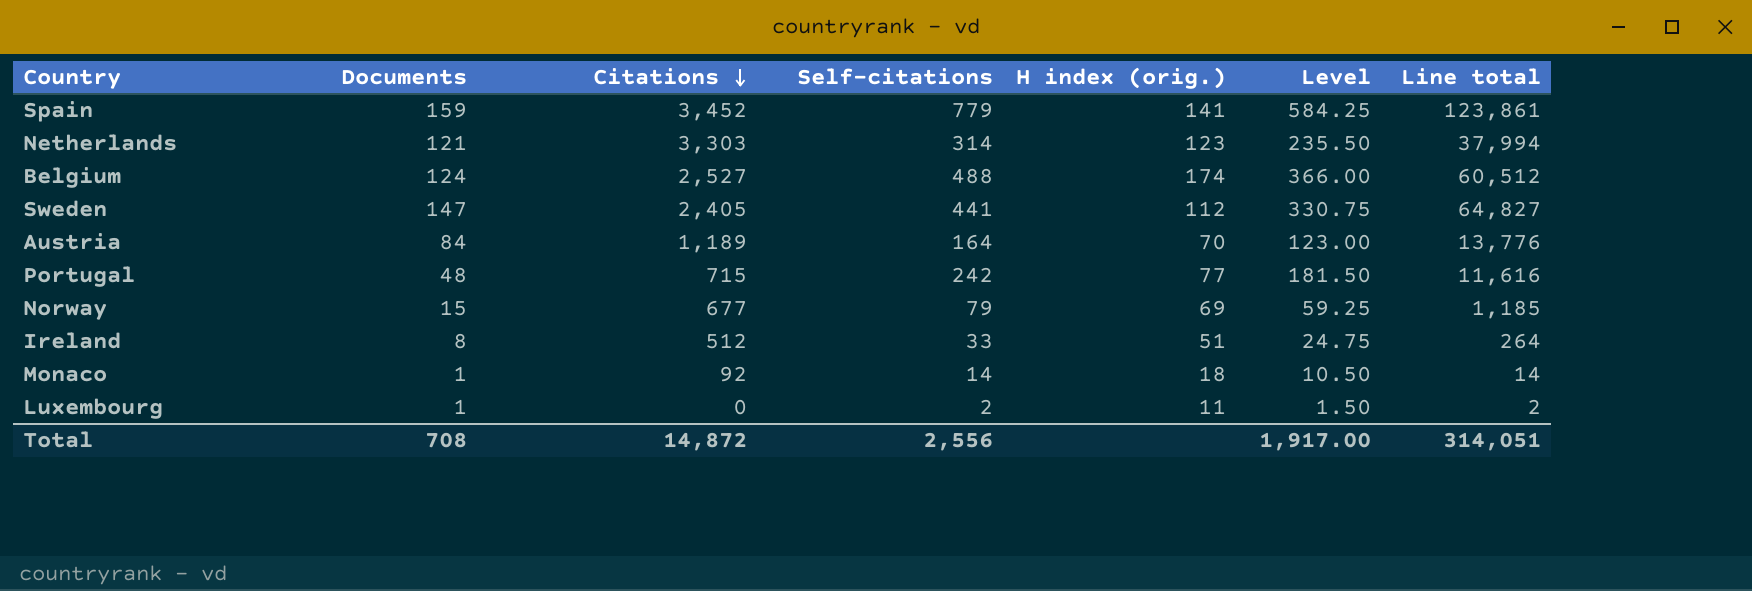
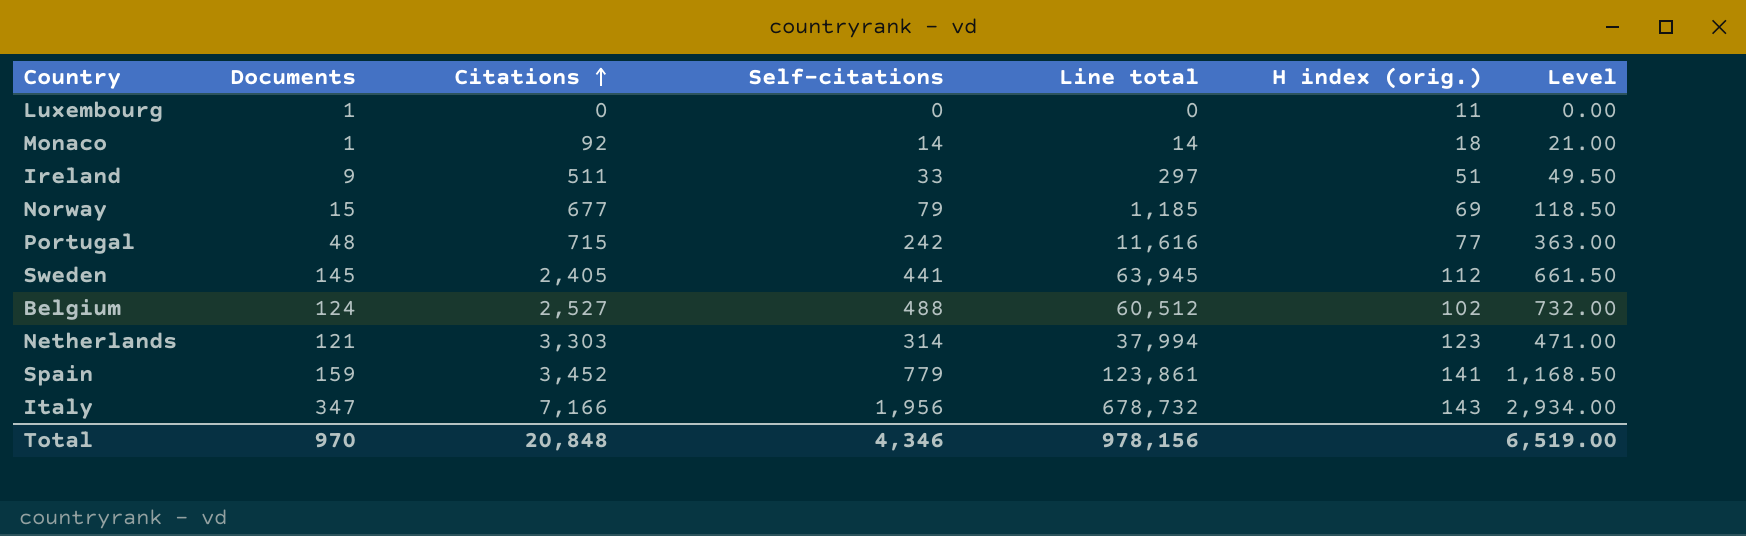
row order: Citations descending -> Citations ascending
column Line total | position: 7 -> 5
column Level | formula: [Self-citations] * 0.75 -> [Self-citations] * 1.5
row Austria: 84 | 1,189 | 164 | 70 | 123.00 | 13,776 -> none
Luxembourg | Self-citations: 2 -> 0
Luxembourg | Line total: 2 -> 0
Ireland | Documents: 8 -> 9
Ireland | Citations: 512 -> 511
Ireland | Line total: 264 -> 297
Sweden | Documents: 147 -> 145
Sweden | Line total: 64,827 -> 63,945
Belgium | H index (orig.): 174 -> 102
row Italy: none -> 347 | 7,166 | 1,956 | 678,732 | 143 | 2,934.00
Total | Documents: 708 -> 970
Total | Citations: 14,872 -> 20,848
Total | Self-citations: 2,556 -> 4,346
Total | Line total: 314,051 -> 978,156
Total | Level: 1,917.00 -> 6,519.00

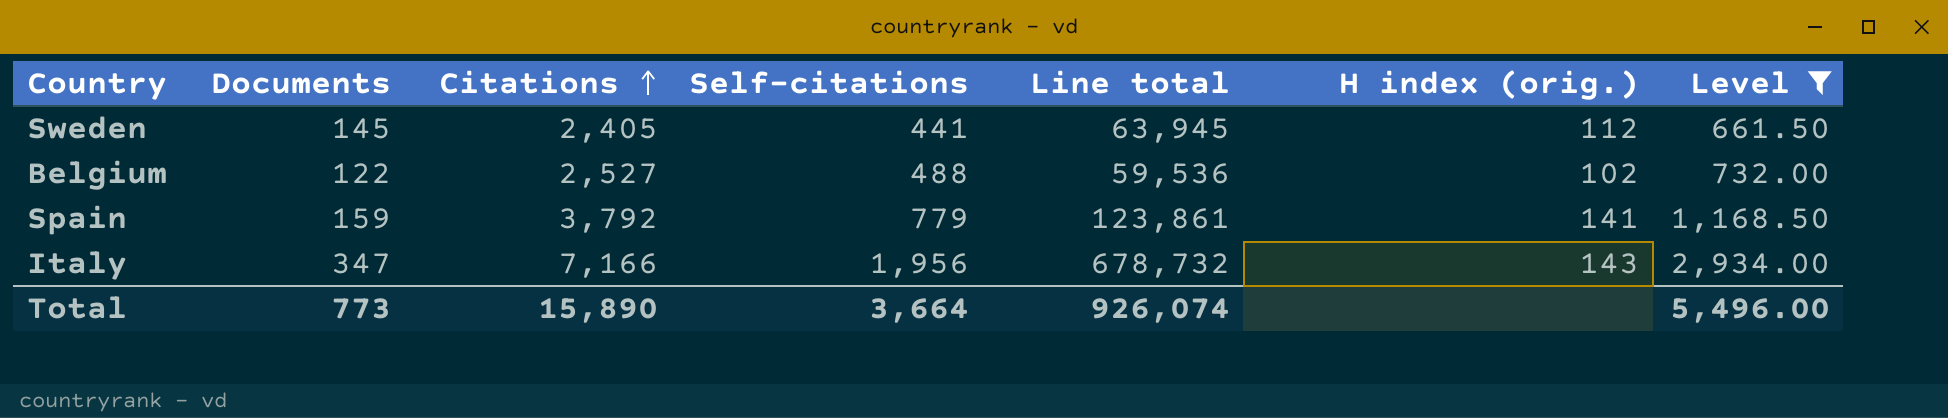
filter: none -> Level >= 661.50
Belgium | Documents: 124 -> 122
Belgium | Line total: 60,512 -> 59,536
Spain | Citations: 3,452 -> 3,792
Total | Documents: 970 -> 773
Total | Citations: 20,848 -> 15,890
Total | Self-citations: 4,346 -> 3,664
Total | Line total: 978,156 -> 926,074
Total | Level: 6,519.00 -> 5,496.00

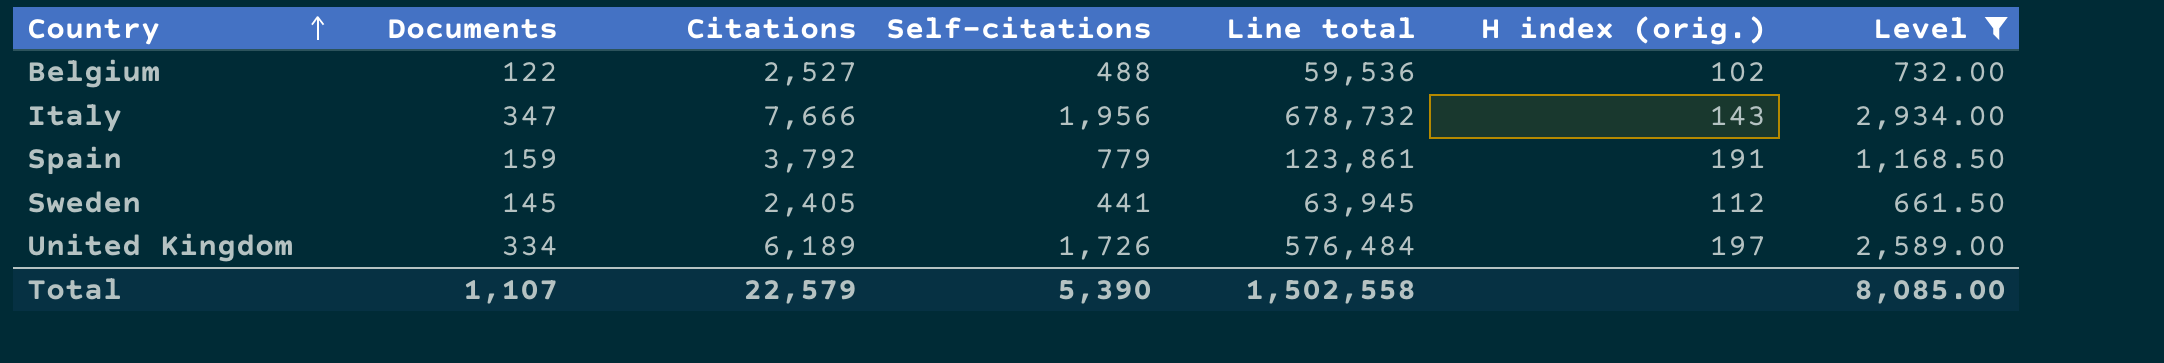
row order: Citations ascending -> Country ascending
Italy | Citations: 7,166 -> 7,666
Spain | H index (orig.): 141 -> 191
row United Kingdom: none -> 334 | 6,189 | 1,726 | 576,484 | 197 | 2,589.00
Total | Documents: 773 -> 1,107
Total | Citations: 15,890 -> 22,579
Total | Self-citations: 3,664 -> 5,390
Total | Line total: 926,074 -> 1,502,558
Total | Level: 5,496.00 -> 8,085.00

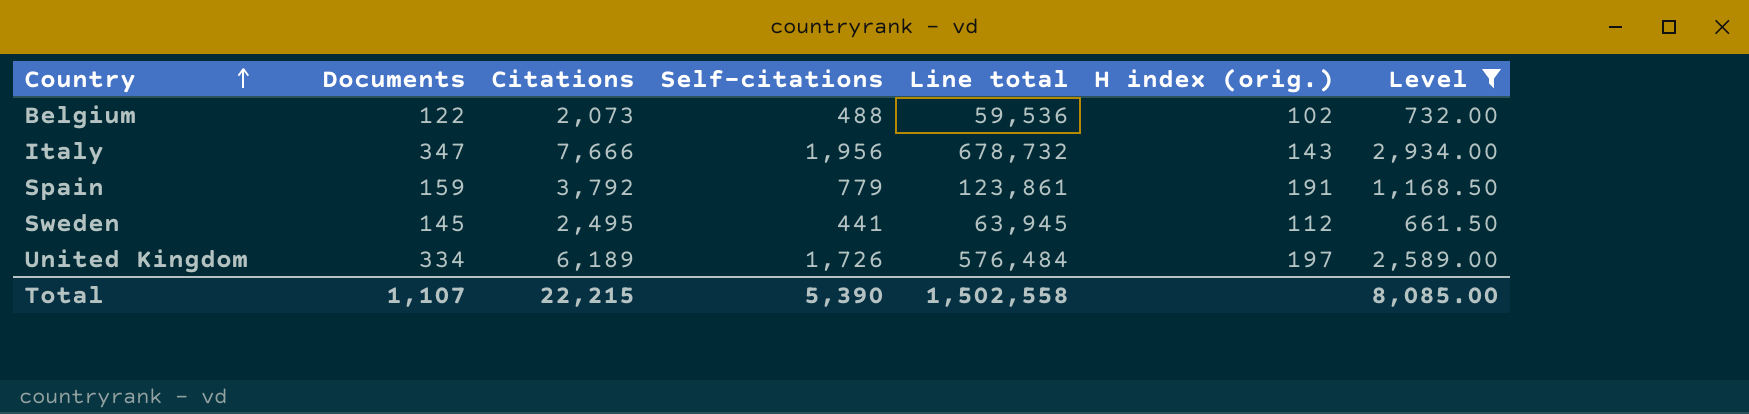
Belgium | Citations: 2,527 -> 2,073
Sweden | Citations: 2,405 -> 2,495
Total | Citations: 22,579 -> 22,215

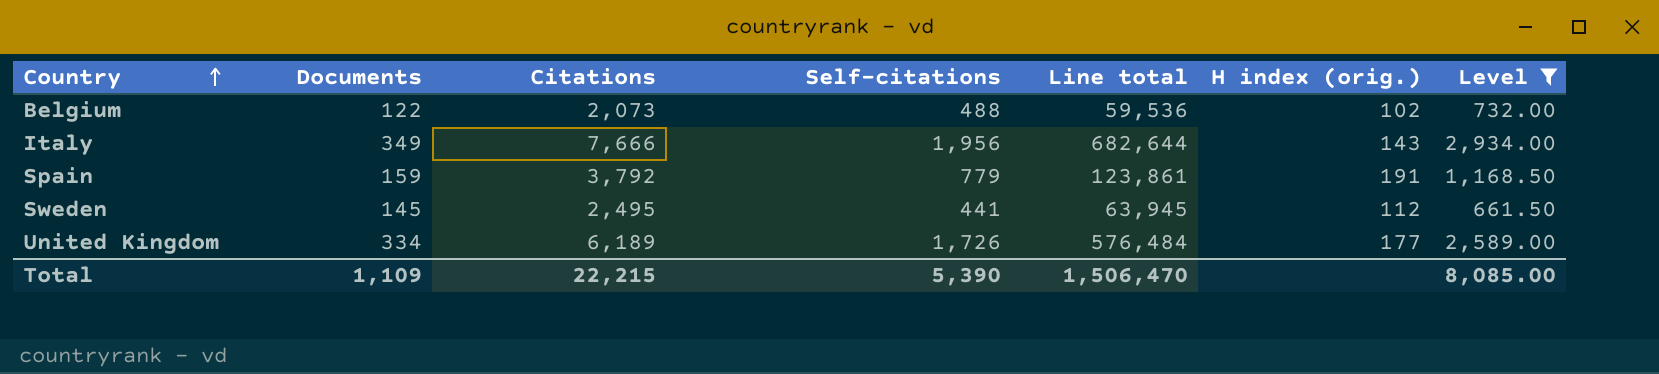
Italy | Documents: 347 -> 349
Italy | Line total: 678,732 -> 682,644
United Kingdom | H index (orig.): 197 -> 177
Total | Documents: 1,107 -> 1,109
Total | Line total: 1,502,558 -> 1,506,470

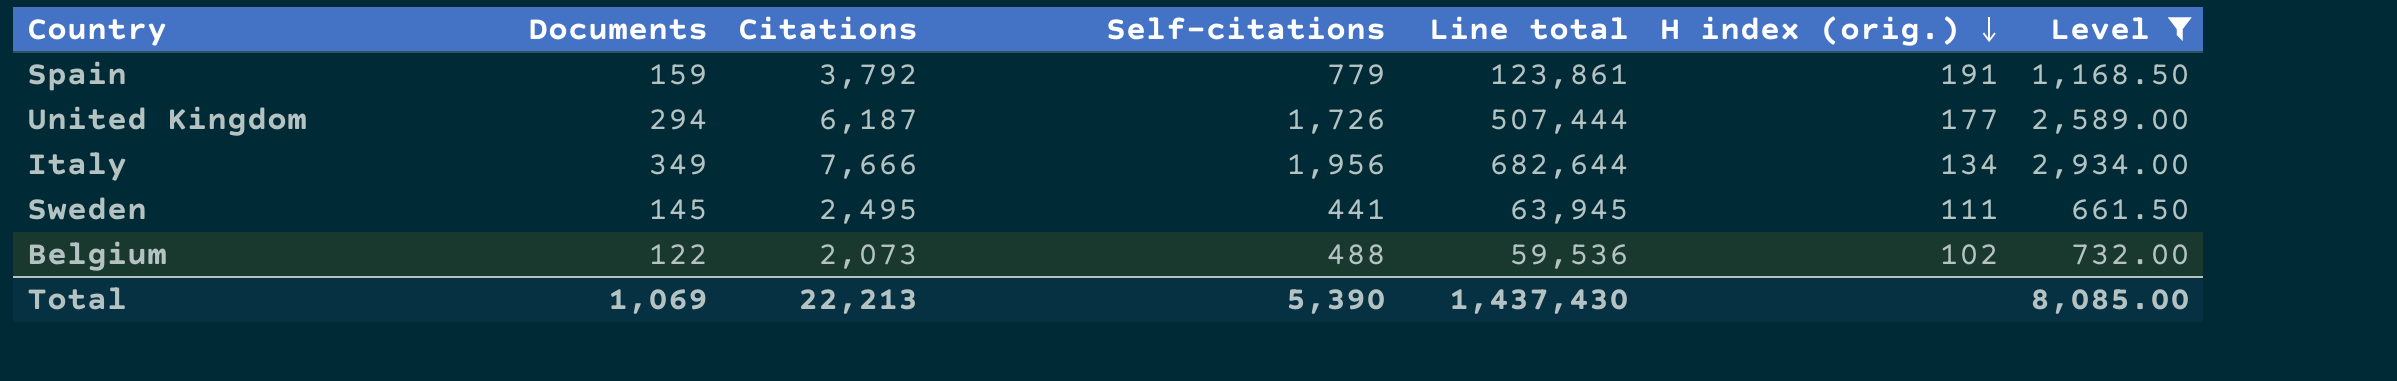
row order: Country ascending -> H index (orig.) descending
United Kingdom | Documents: 334 -> 294
United Kingdom | Citations: 6,189 -> 6,187
United Kingdom | Line total: 576,484 -> 507,444
Italy | H index (orig.): 143 -> 134
Sweden | H index (orig.): 112 -> 111
Total | Documents: 1,109 -> 1,069
Total | Citations: 22,215 -> 22,213
Total | Line total: 1,506,470 -> 1,437,430

